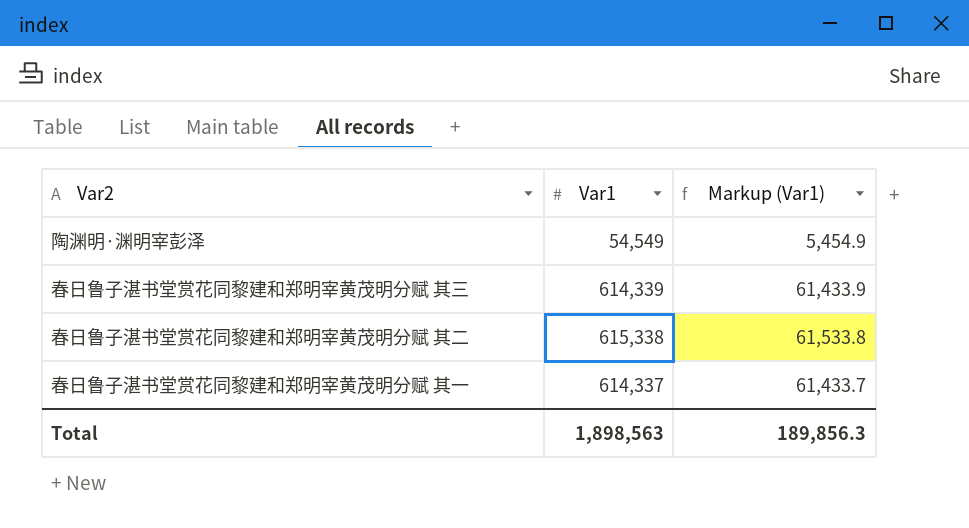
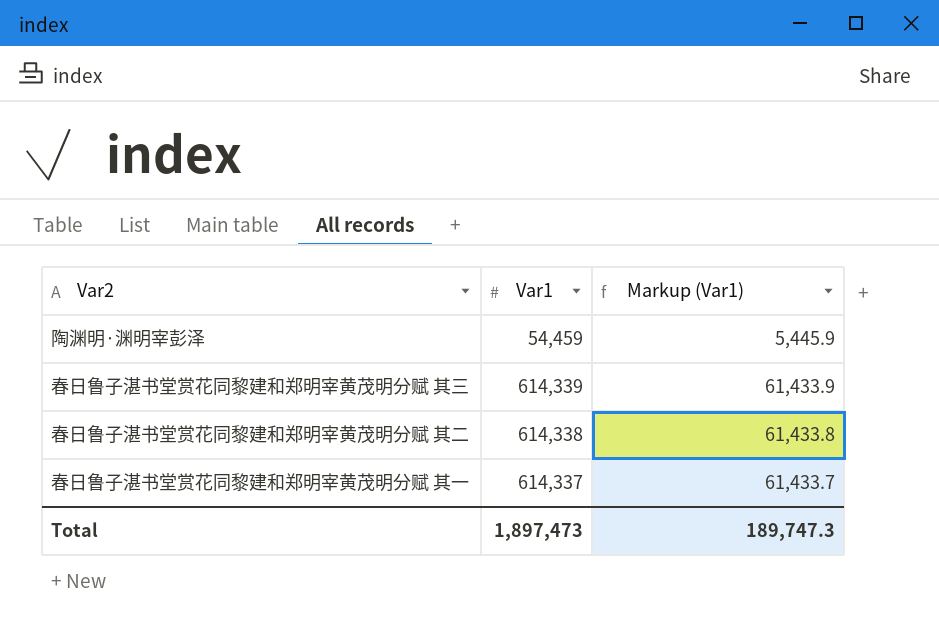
陶渊明·渊明宰彭泽 | Var1: 54,549 -> 54,459
陶渊明·渊明宰彭泽 | Markup (Var1): 5,454.9 -> 5,445.9
春日鲁子湛书堂赏花同黎建和郑明宰黄茂明分赋 其二 | Var1: 615,338 -> 614,338
春日鲁子湛书堂赏花同黎建和郑明宰黄茂明分赋 其二 | Markup (Var1): 61,533.8 -> 61,433.8
Total | Var1: 1,898,563 -> 1,897,473
Total | Markup (Var1): 189,856.3 -> 189,747.3

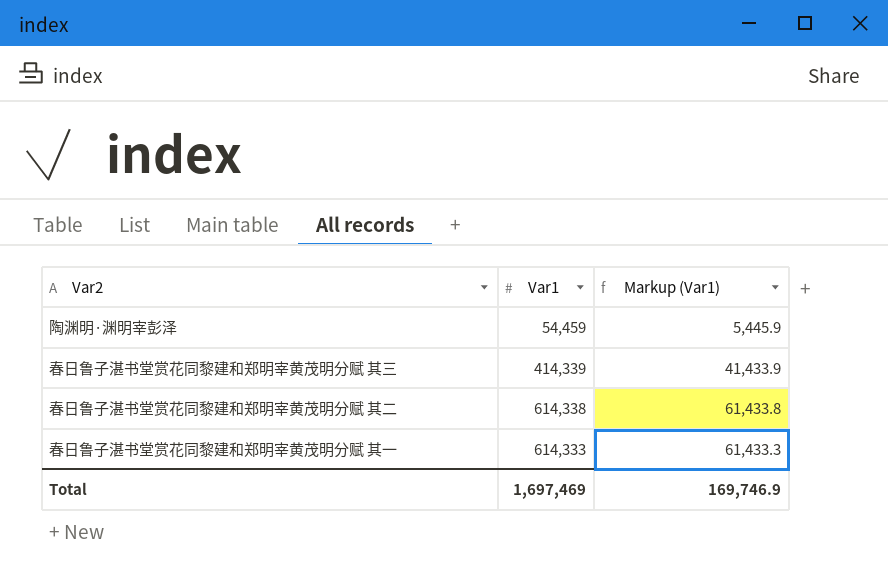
春日鲁子湛书堂赏花同黎建和郑明宰黄茂明分赋 其三 | Var1: 614,339 -> 414,339
春日鲁子湛书堂赏花同黎建和郑明宰黄茂明分赋 其三 | Markup (Var1): 61,433.9 -> 41,433.9
春日鲁子湛书堂赏花同黎建和郑明宰黄茂明分赋 其一 | Var1: 614,337 -> 614,333
春日鲁子湛书堂赏花同黎建和郑明宰黄茂明分赋 其一 | Markup (Var1): 61,433.7 -> 61,433.3
Total | Var1: 1,897,473 -> 1,697,469
Total | Markup (Var1): 189,747.3 -> 169,746.9

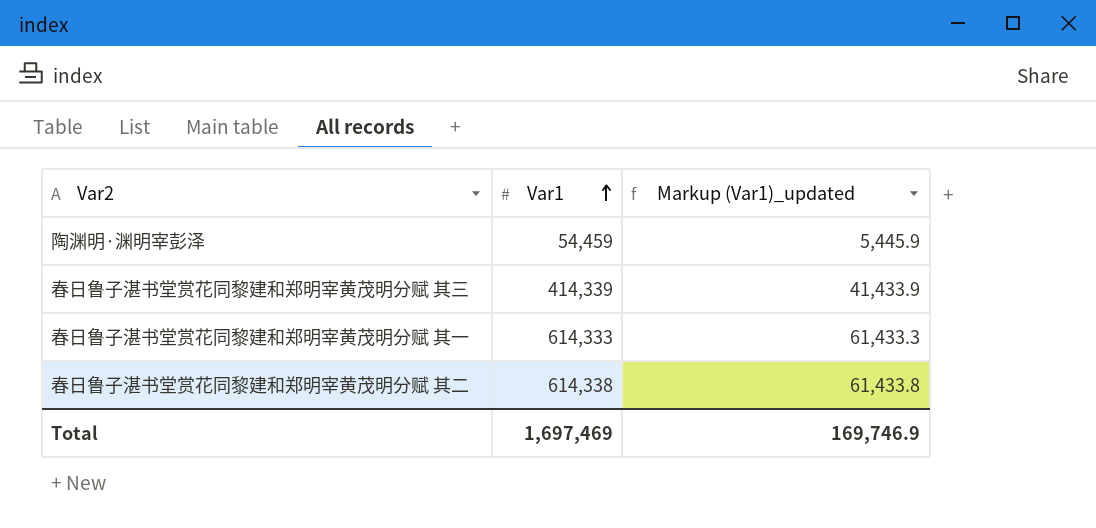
row order: none -> Var1 ascending
column name: Markup (Var1) -> Markup (Var1)_updated

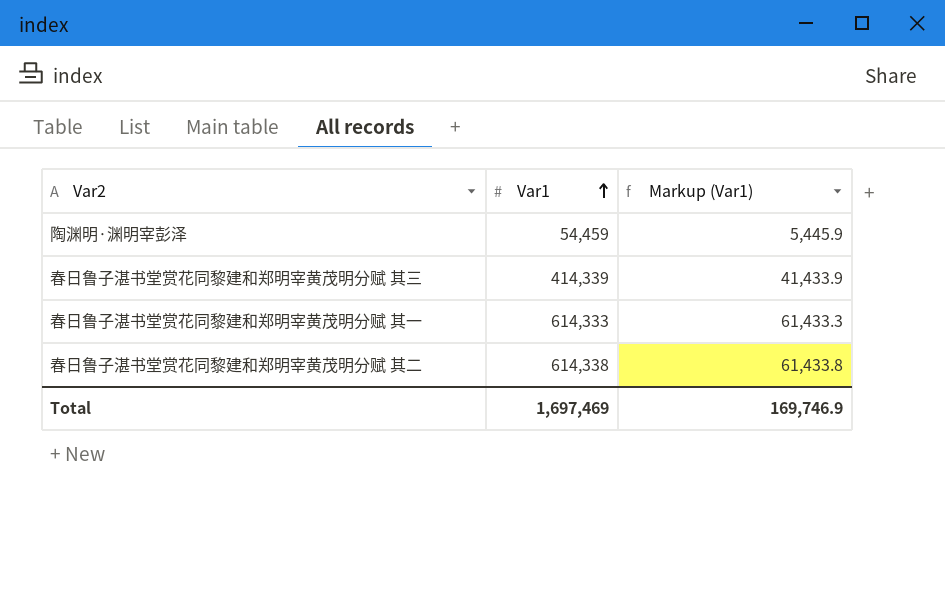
column name: Markup (Var1)_updated -> Markup (Var1)

